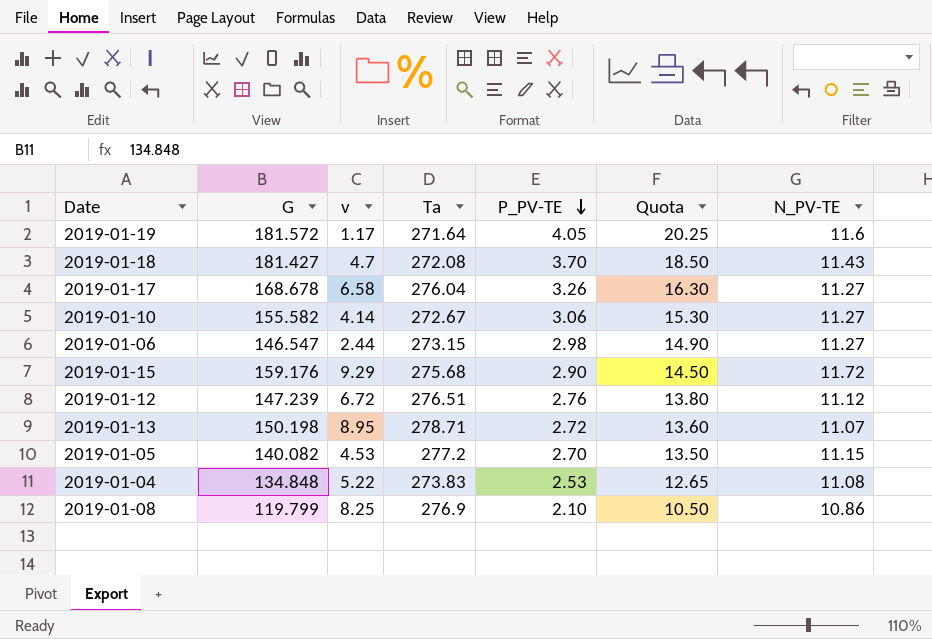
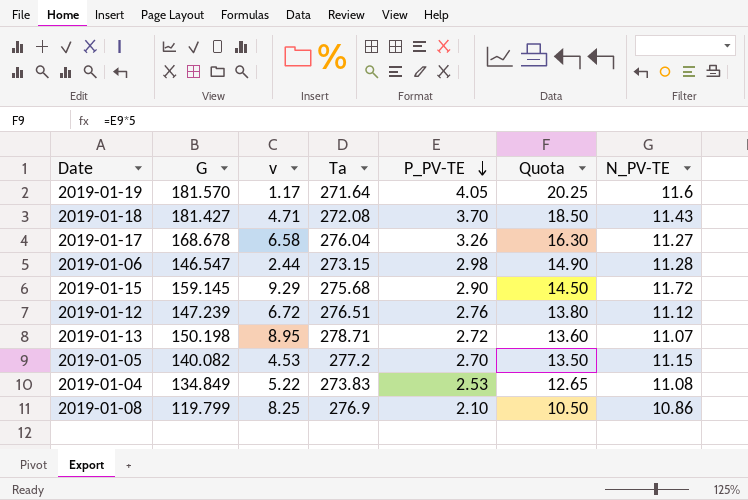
row 2019-01-10: 155.582 | 4.14 | 272.67 | 3.06 | 15.30 | 11.27 -> none
2019-01-19 | G: 181.572 -> 181.570
2019-01-18 | v: 4.7 -> 4.71
2019-01-06 | N_PV-TE: 11.27 -> 11.28
2019-01-15 | G: 159.176 -> 159.145
2019-01-04 | G: 134.848 -> 134.849

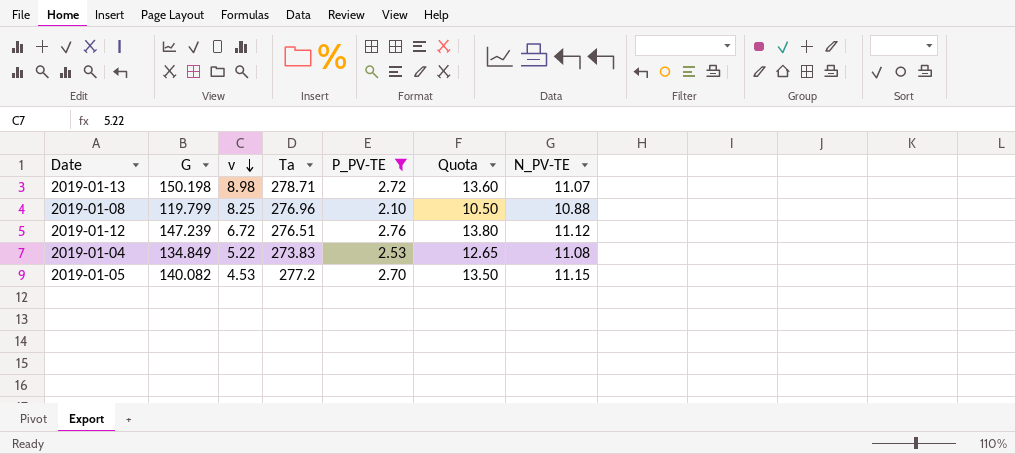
filter: none -> P_PV-TE <= 2.76
row order: P_PV-TE descending -> v descending
2019-01-13 | v: 8.95 -> 8.98
2019-01-08 | Ta: 276.9 -> 276.96
2019-01-08 | N_PV-TE: 10.86 -> 10.88

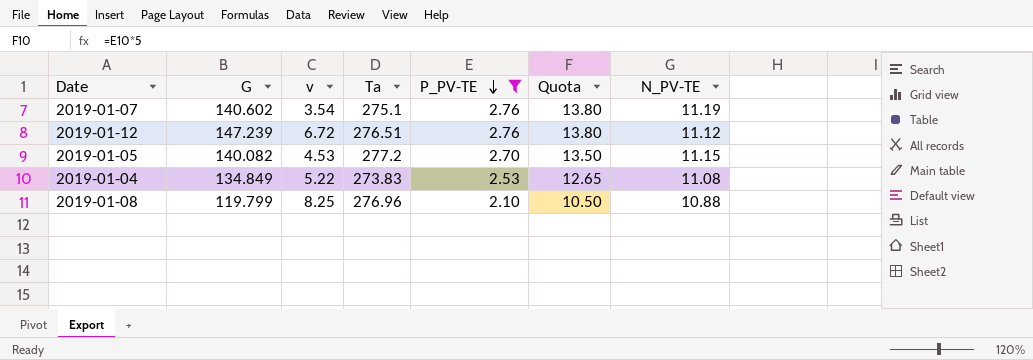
row order: v descending -> P_PV-TE descending
row 2019-01-13: 150.198 | 8.98 | 278.71 | 2.72 | 13.60 | 11.07 -> none
row 2019-01-07: none -> 140.602 | 3.54 | 275.1 | 2.76 | 13.80 | 11.19

